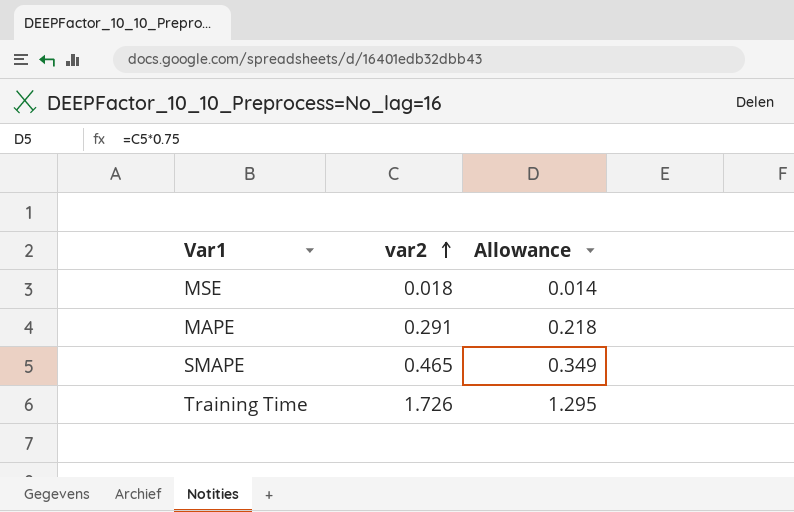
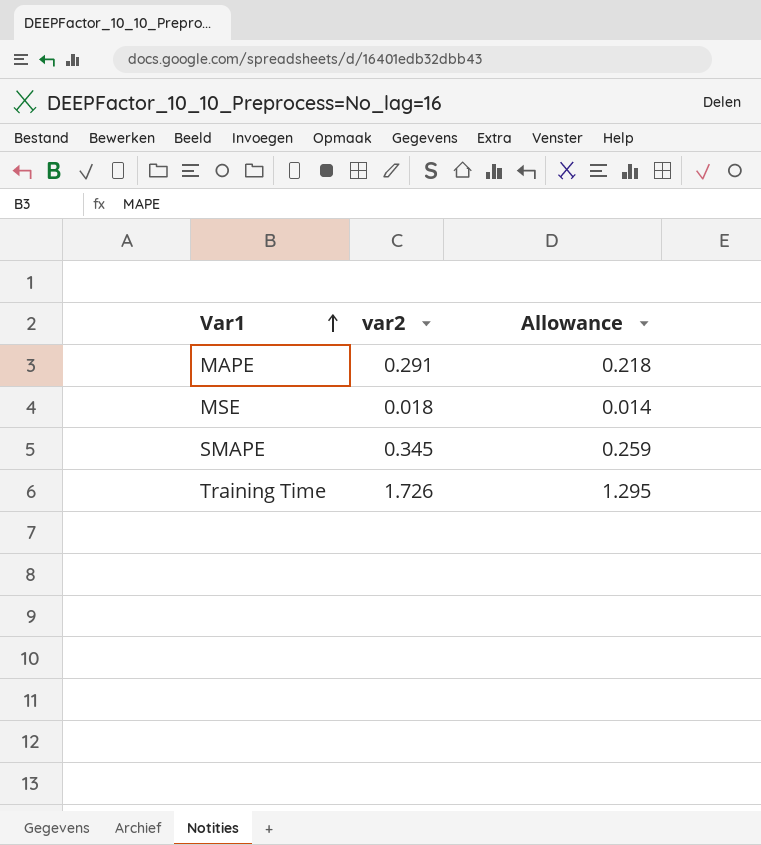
row order: var2 ascending -> Var1 ascending
SMAPE | var2: 0.465 -> 0.345
SMAPE | Allowance: 0.349 -> 0.259

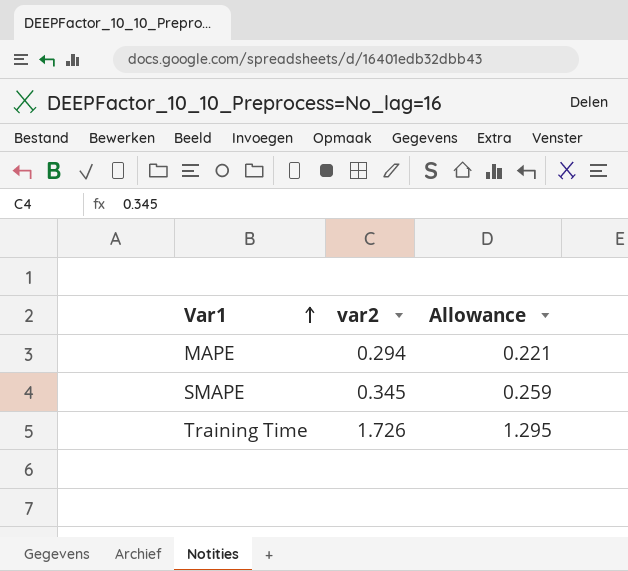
row MSE: 0.018 | 0.014 -> none
MAPE | var2: 0.291 -> 0.294
MAPE | Allowance: 0.218 -> 0.221

